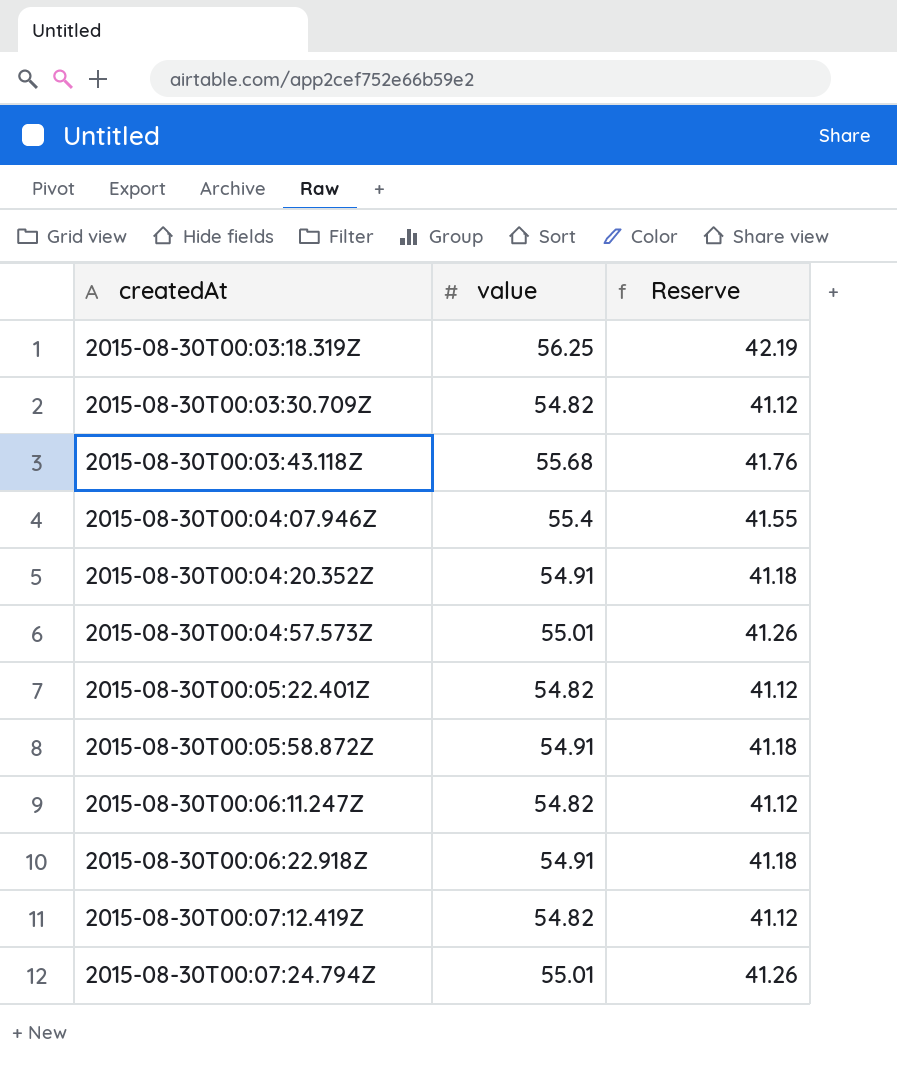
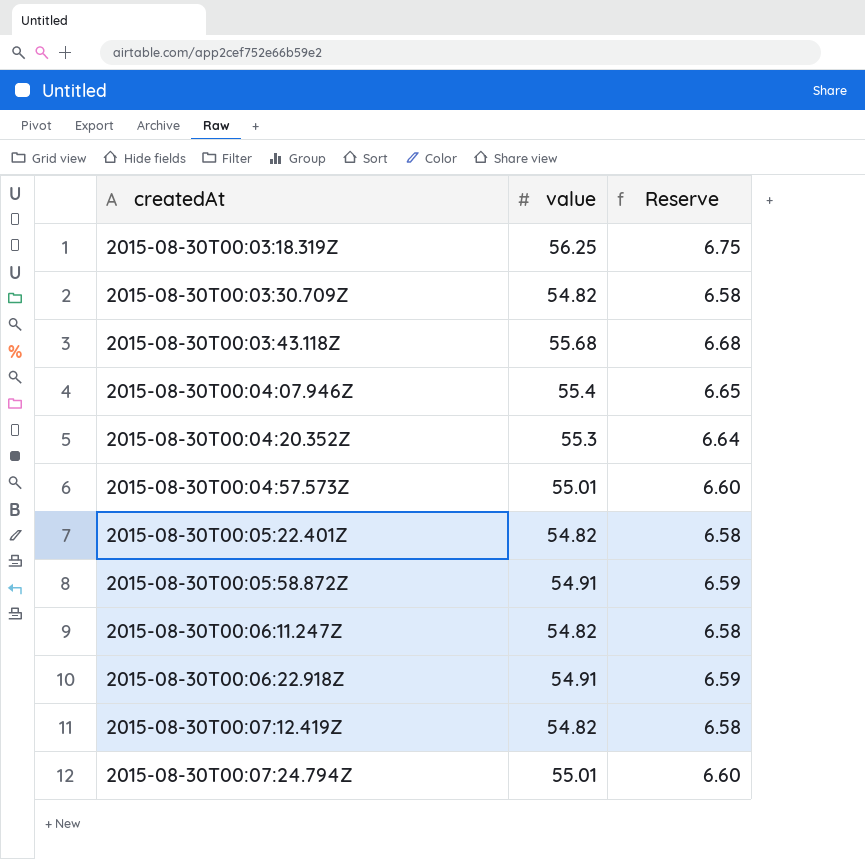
column Reserve | formula: [value] * 0.75 -> [value] * 0.12
2015-08-30T00:04:20.352Z | value: 54.91 -> 55.3

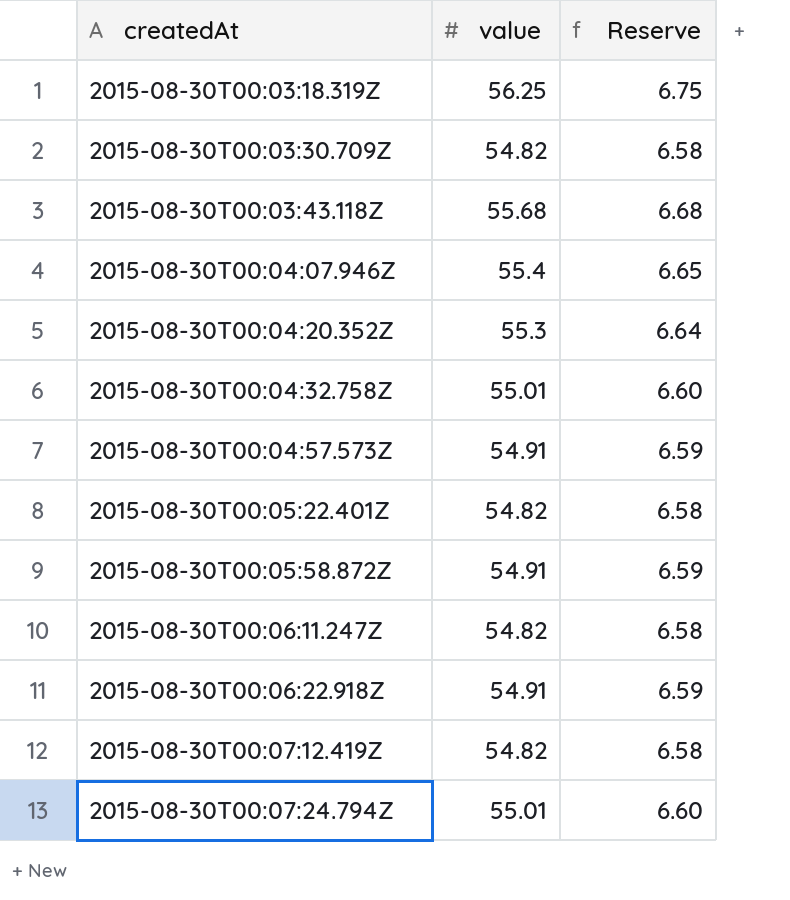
row 2015-08-30T00:04:32.758Z: none -> 55.01 | 6.60
2015-08-30T00:04:57.573Z | value: 55.01 -> 54.91
2015-08-30T00:04:57.573Z | Reserve: 6.60 -> 6.59

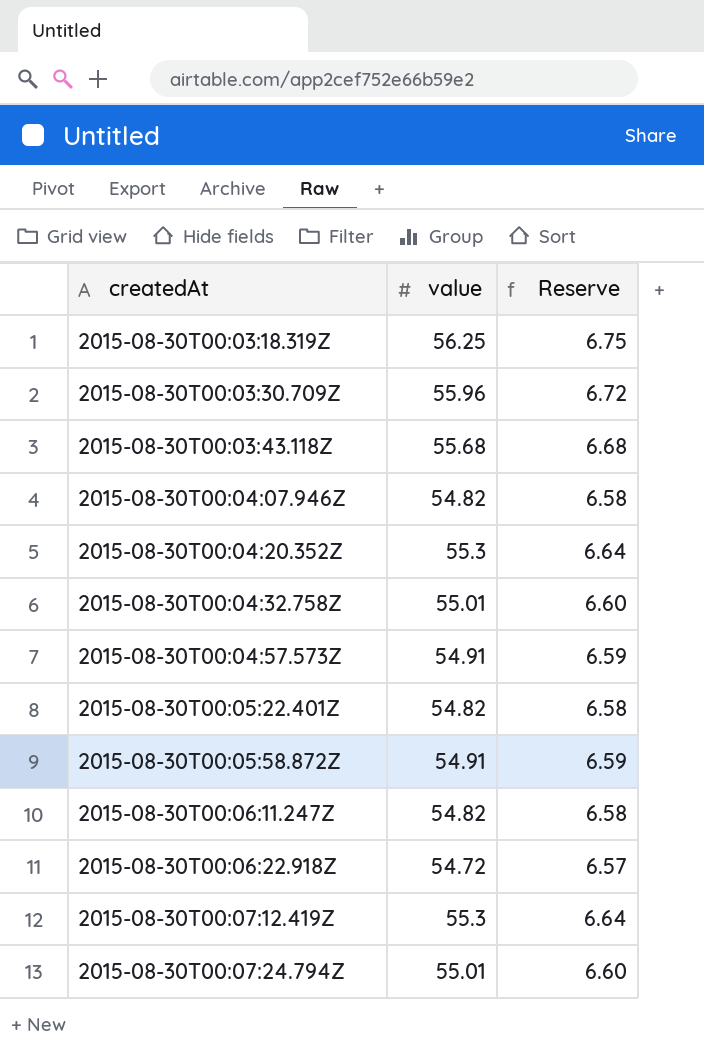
2015-08-30T00:03:30.709Z | value: 54.82 -> 55.96
2015-08-30T00:03:30.709Z | Reserve: 6.58 -> 6.72
2015-08-30T00:04:07.946Z | value: 55.4 -> 54.82
2015-08-30T00:04:07.946Z | Reserve: 6.65 -> 6.58
2015-08-30T00:06:22.918Z | value: 54.91 -> 54.72
2015-08-30T00:06:22.918Z | Reserve: 6.59 -> 6.57
2015-08-30T00:07:12.419Z | value: 54.82 -> 55.3
2015-08-30T00:07:12.419Z | Reserve: 6.58 -> 6.64

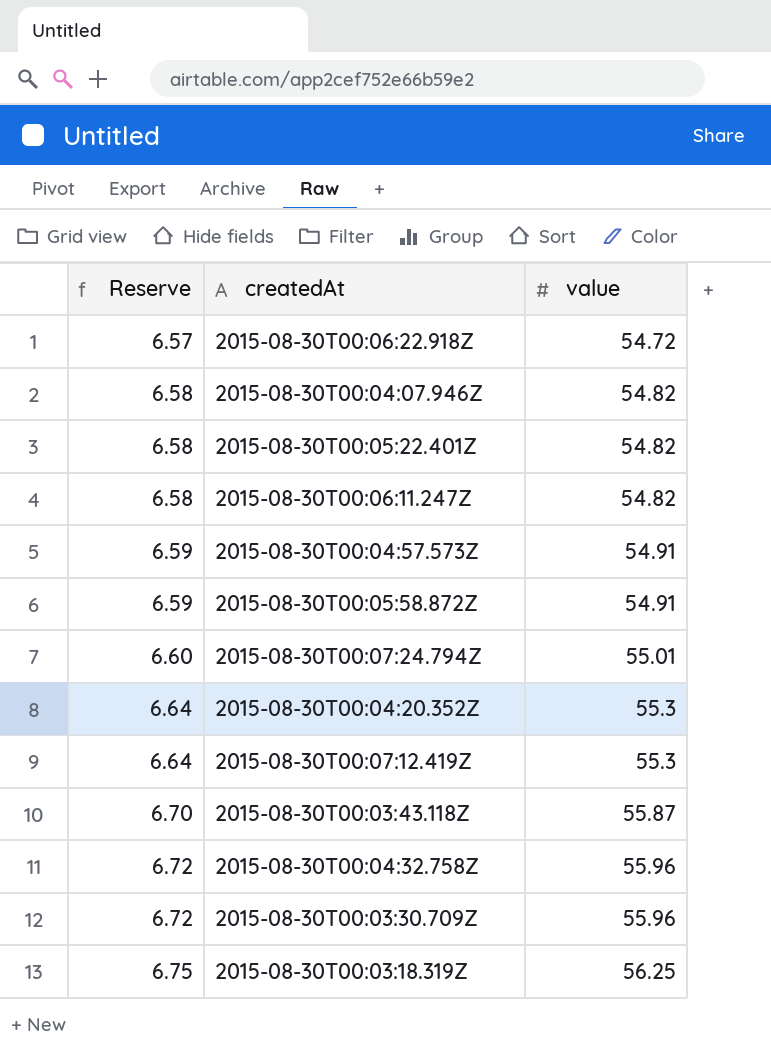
row order: createdAt ascending -> Reserve ascending
column Reserve | position: 3 -> 1
2015-08-30T00:03:43.118Z | Reserve: 6.68 -> 6.70
2015-08-30T00:03:43.118Z | value: 55.68 -> 55.87
2015-08-30T00:04:32.758Z | Reserve: 6.60 -> 6.72
2015-08-30T00:04:32.758Z | value: 55.01 -> 55.96

